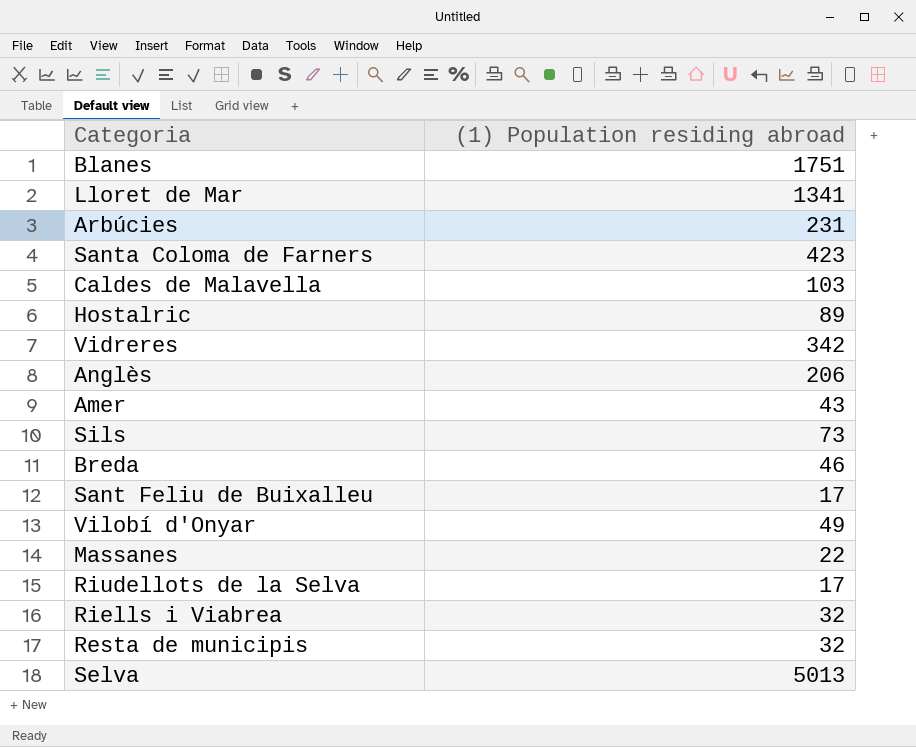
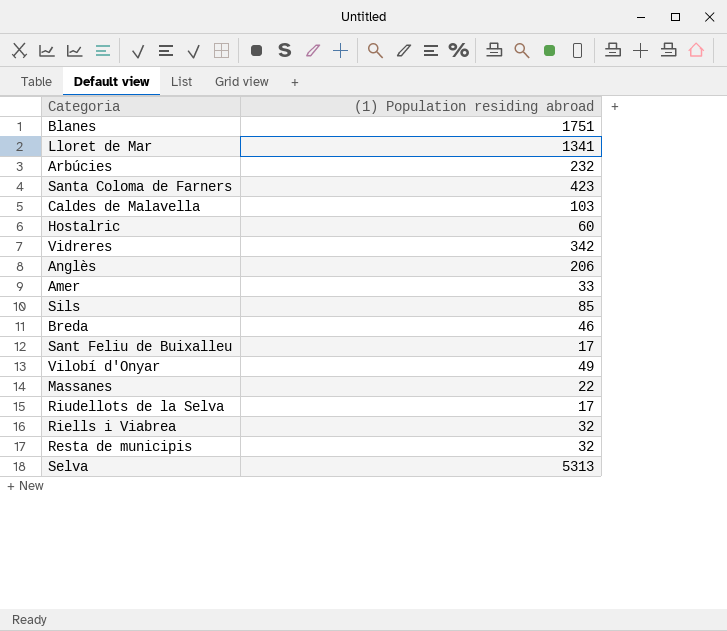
Arbúcies | (1) Population residing abroad: 231 -> 232
Hostalric | (1) Population residing abroad: 89 -> 60
Amer | (1) Population residing abroad: 43 -> 33
Sils | (1) Population residing abroad: 73 -> 85
Selva | (1) Population residing abroad: 5013 -> 5313

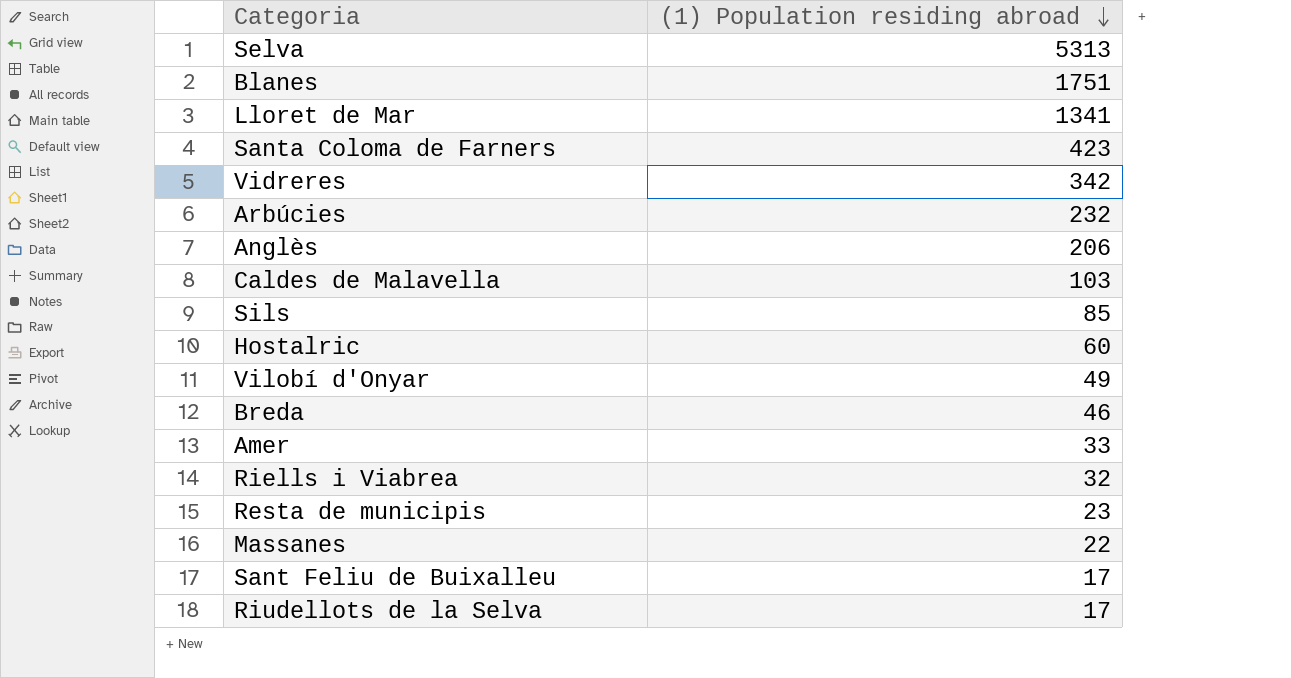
row order: none -> (1) Population residing abroad descending
Resta de municipis | (1) Population residing abroad: 32 -> 23

